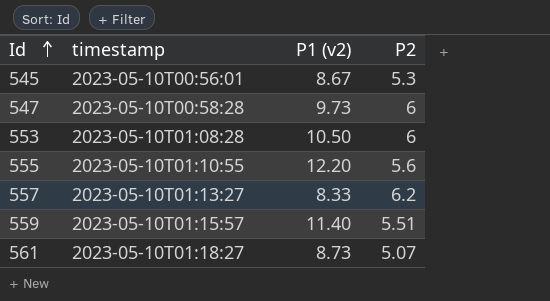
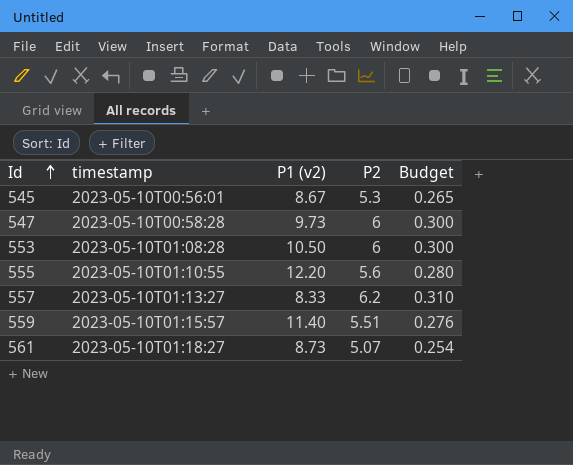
column Budget | formula: none -> [P2] * 0.05

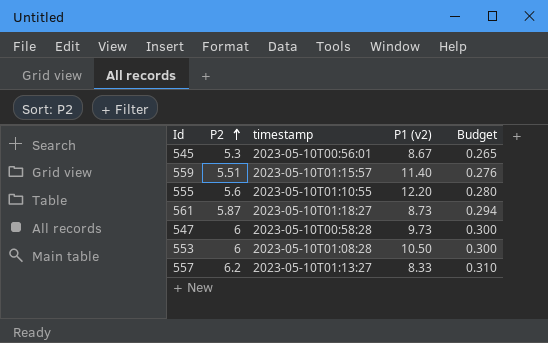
row order: Id ascending -> P2 ascending
column P2 | position: 4 -> 2
561 | P2: 5.07 -> 5.87
561 | Budget: 0.254 -> 0.294

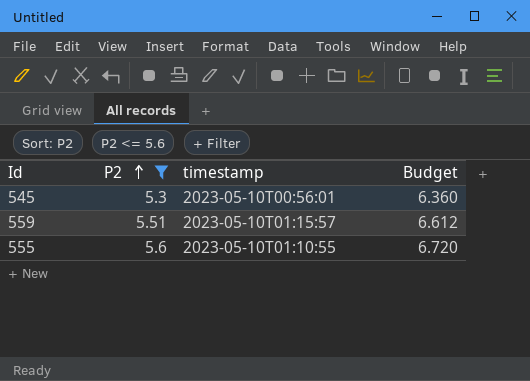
filter: none -> P2 <= 5.6
column P1 (v2) | position: 4 -> none
column Budget | formula: [P2] * 0.05 -> [P2] * 1.2

